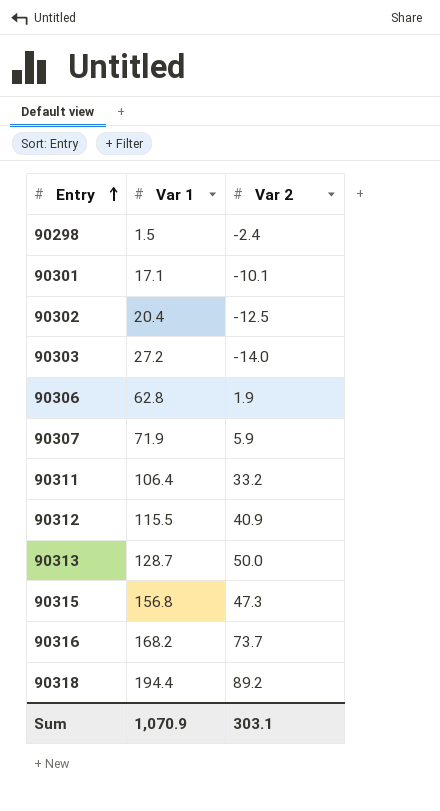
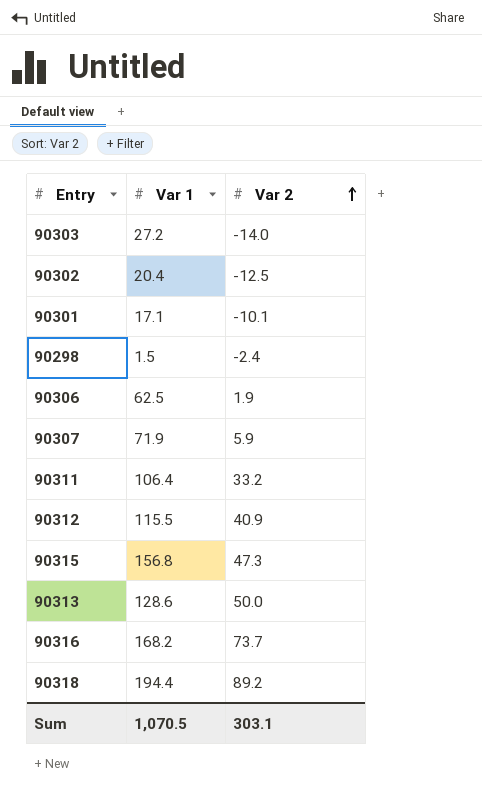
row order: Entry ascending -> Var 2 ascending
90306 | Var 1: 62.8 -> 62.5
90313 | Var 1: 128.7 -> 128.6
Sum | Var 1: 1,070.9 -> 1,070.5

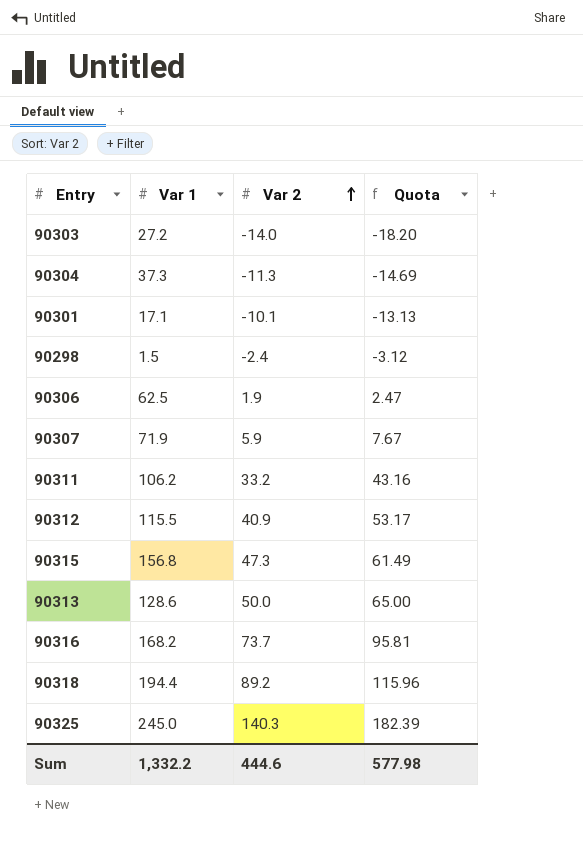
column Quota | formula: none -> [Var 2] * 1.3
row 90302: 20.4 | -12.5 -> none
row 90304: none -> 37.3 | -11.3 | -14.69
90311 | Var 1: 106.4 -> 106.2
row 90325: none -> 245.0 | 140.3 | 182.39
Sum | Var 1: 1,070.5 -> 1,332.2
Sum | Var 2: 303.1 -> 444.6

